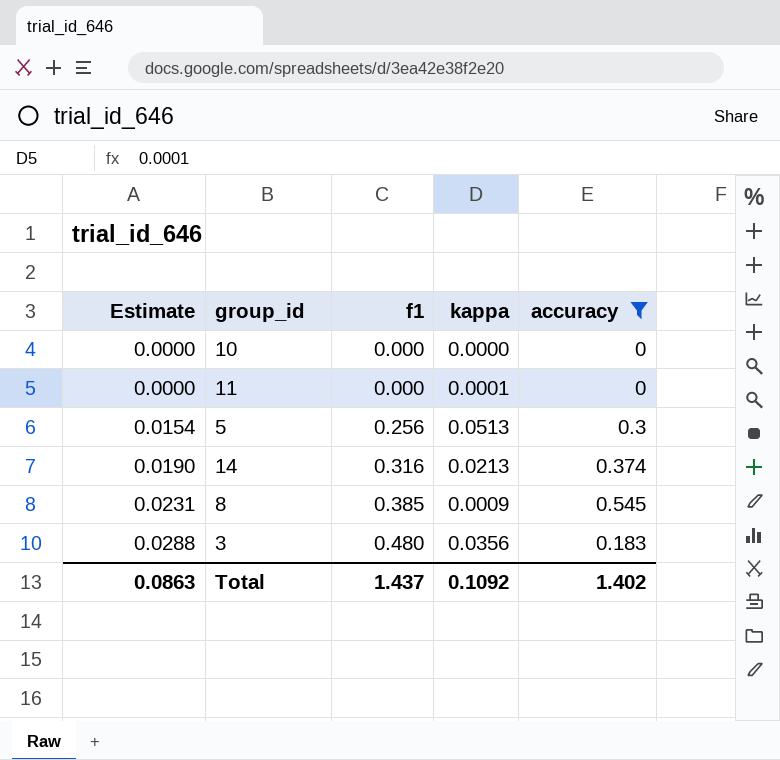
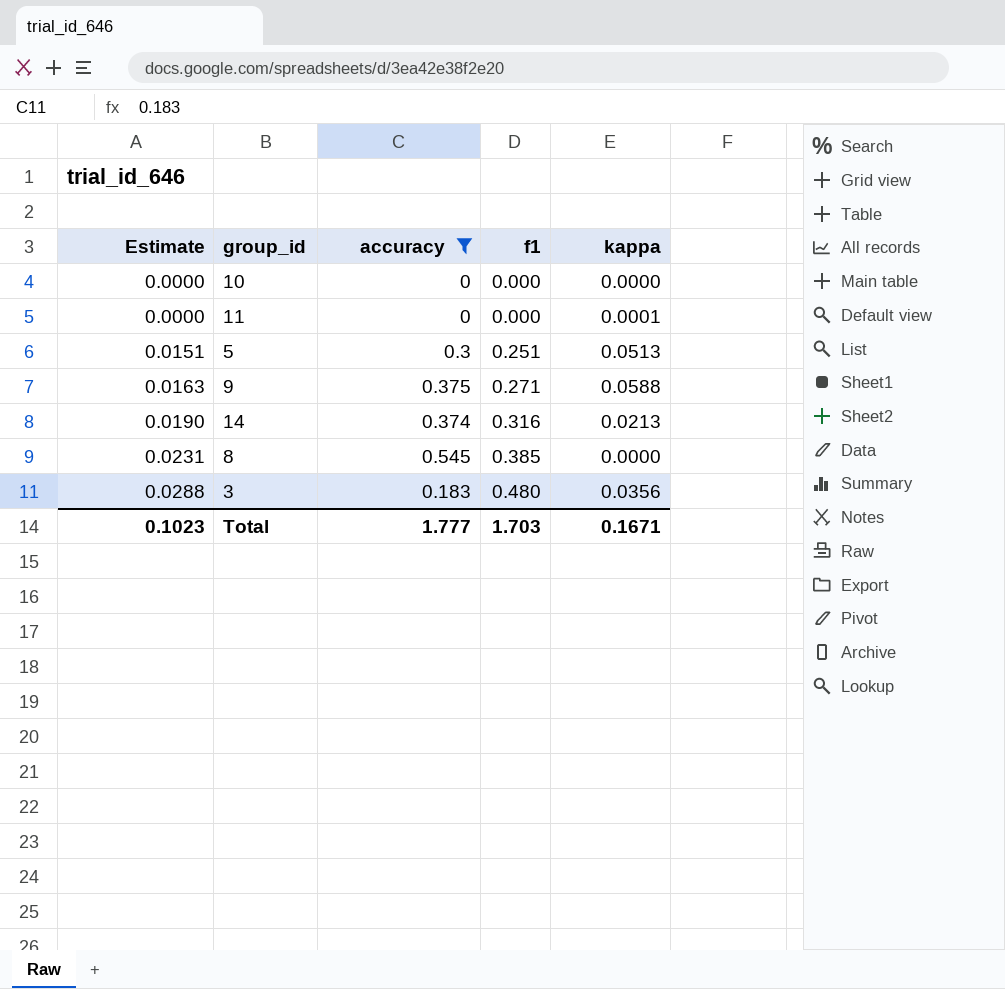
column accuracy | position: 5 -> 3
5 | Estimate: 0.0154 -> 0.0151
5 | f1: 0.256 -> 0.251
row 9: none -> 0.0163 | 0.375 | 0.271 | 0.0588
8 | kappa: 0.0009 -> 0.0000
Total | Estimate: 0.0863 -> 0.1023
Total | accuracy: 1.402 -> 1.777
Total | f1: 1.437 -> 1.703
Total | kappa: 0.1092 -> 0.1671

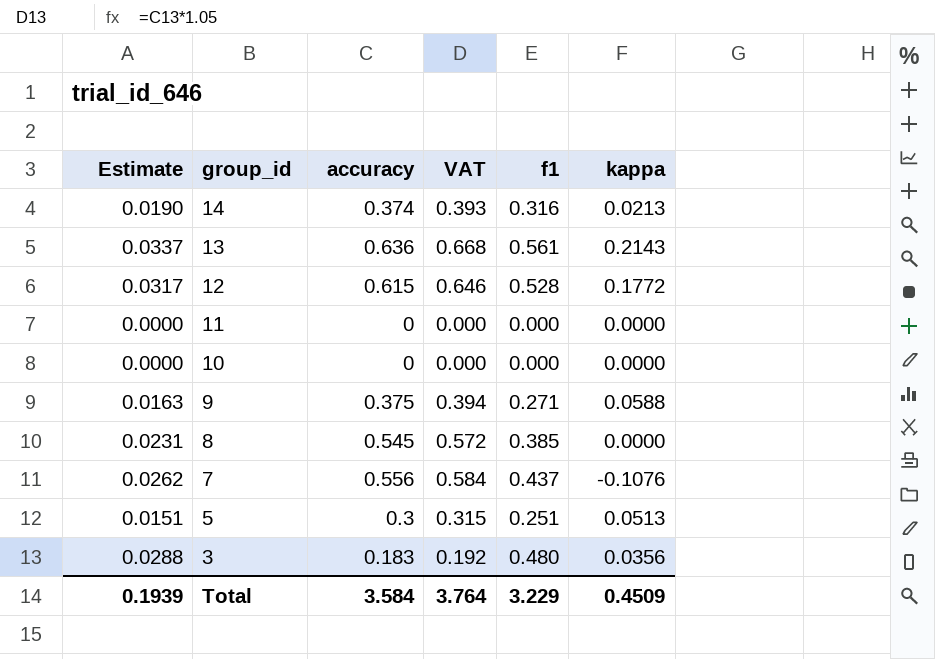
filter: accuracy <= 0.545 -> none
row order: Estimate ascending -> group_id descending
column VAT | formula: none -> [accuracy] * 1.05
11 | kappa: 0.0001 -> 0.0000
Total | Estimate: 0.1023 -> 0.1939
Total | accuracy: 1.777 -> 3.584
Total | f1: 1.703 -> 3.229
Total | kappa: 0.1671 -> 0.4509

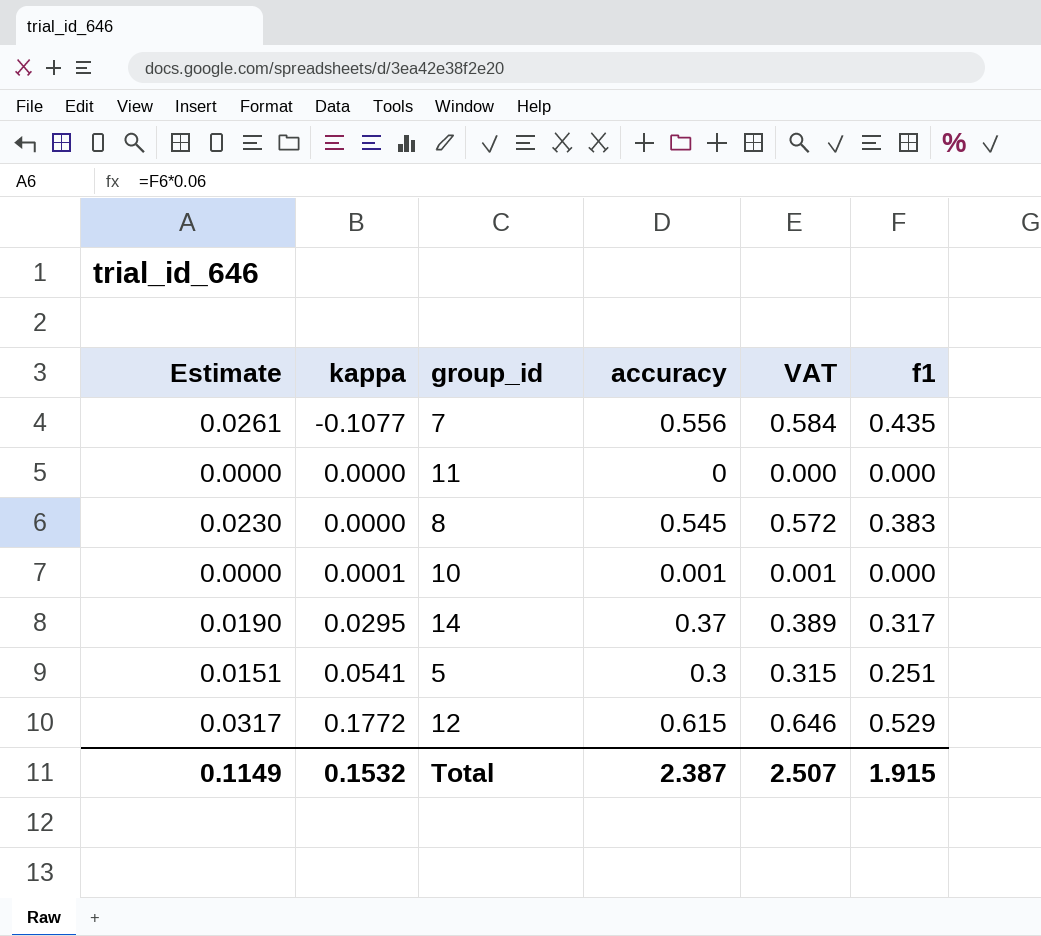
row order: group_id descending -> kappa ascending
column kappa | position: 6 -> 2
row 13: 0.0337 | 0.636 | 0.668 | 0.561 | 0.2143 -> none
row 9: 0.0163 | 0.375 | 0.394 | 0.271 | 0.0588 -> none
row 3: 0.0288 | 0.183 | 0.192 | 0.480 | 0.0356 -> none
7 | Estimate: 0.0262 -> 0.0261
7 | kappa: -0.1076 -> -0.1077
7 | f1: 0.437 -> 0.435
8 | Estimate: 0.0231 -> 0.0230
8 | f1: 0.385 -> 0.383
10 | kappa: 0.0000 -> 0.0001
10 | accuracy: 0 -> 0.001
10 | VAT: 0.000 -> 0.001
14 | kappa: 0.0213 -> 0.0295
14 | accuracy: 0.374 -> 0.37
14 | VAT: 0.393 -> 0.389
14 | f1: 0.316 -> 0.317
5 | kappa: 0.0513 -> 0.0541
12 | f1: 0.528 -> 0.529
Total | Estimate: 0.1939 -> 0.1149
Total | kappa: 0.4509 -> 0.1532
Total | accuracy: 3.584 -> 2.387
Total | VAT: 3.764 -> 2.507
Total | f1: 3.229 -> 1.915

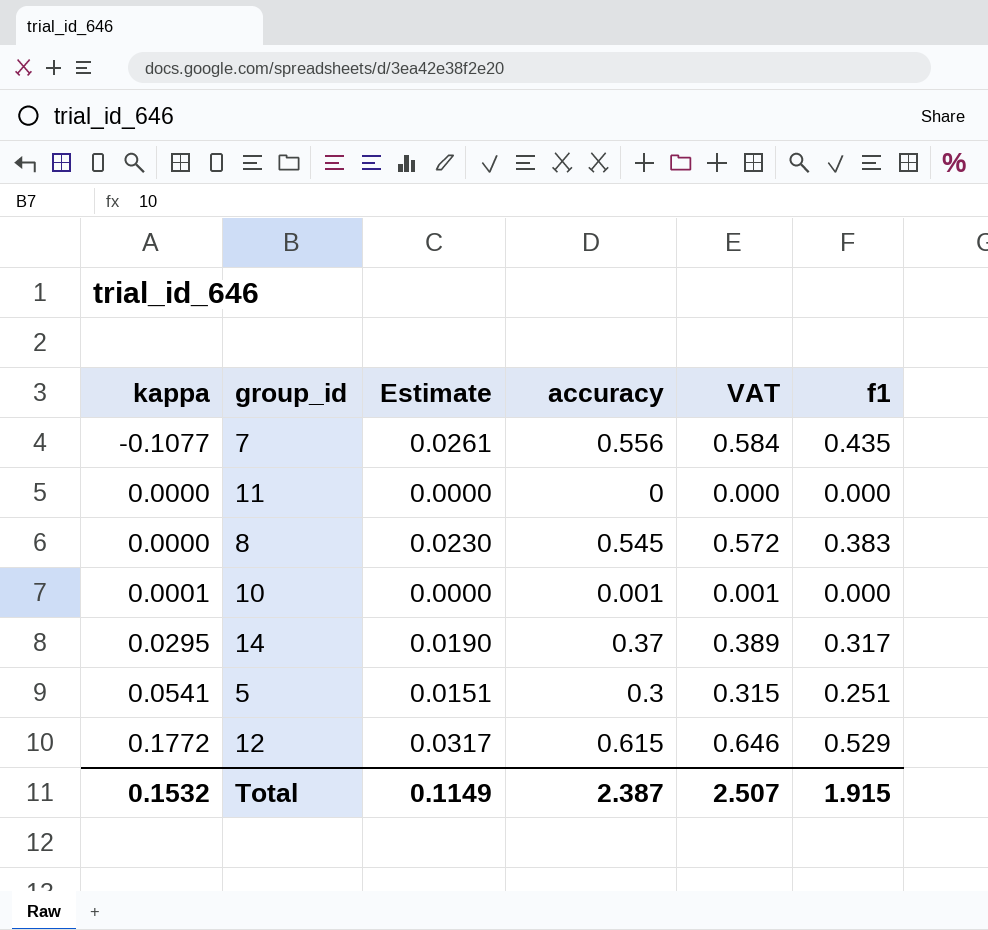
column Estimate | position: 1 -> 3

